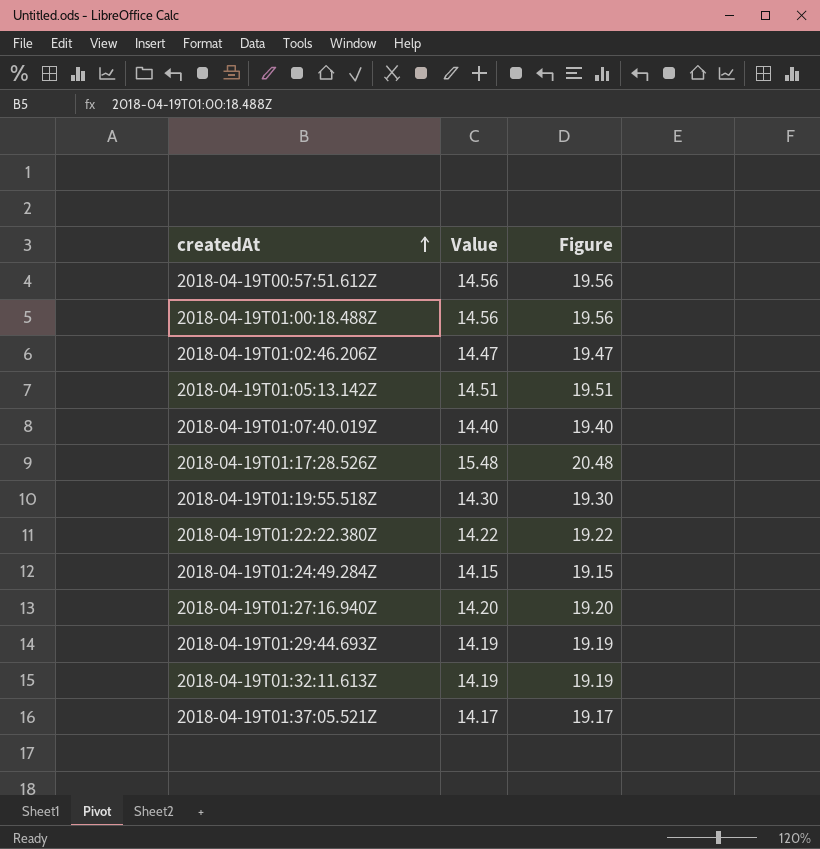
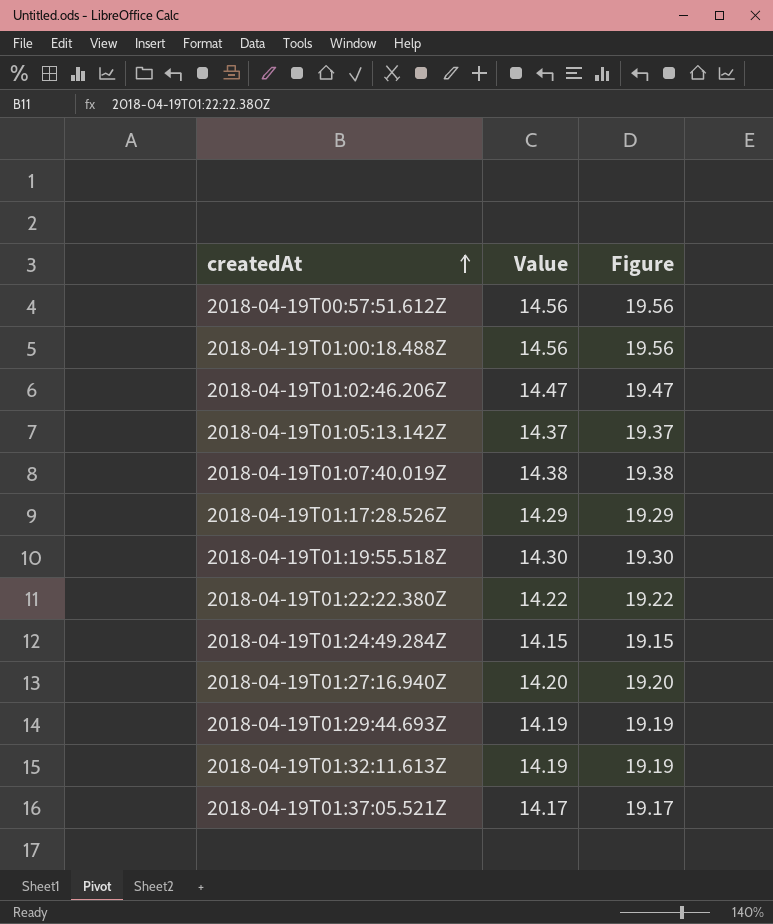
2018-04-19T01:05:13.142Z | Value: 14.51 -> 14.37
2018-04-19T01:05:13.142Z | Figure: 19.51 -> 19.37
2018-04-19T01:07:40.019Z | Value: 14.40 -> 14.38
2018-04-19T01:07:40.019Z | Figure: 19.40 -> 19.38
2018-04-19T01:17:28.526Z | Value: 15.48 -> 14.29
2018-04-19T01:17:28.526Z | Figure: 20.48 -> 19.29

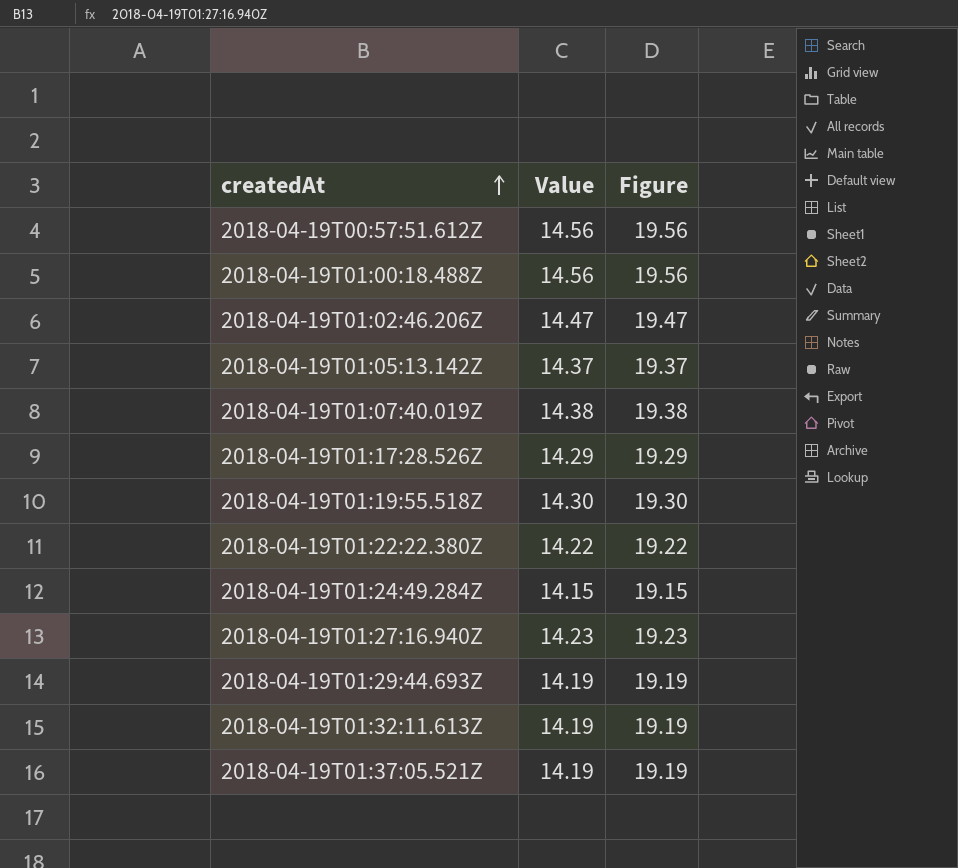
2018-04-19T01:27:16.940Z | Value: 14.20 -> 14.23
2018-04-19T01:27:16.940Z | Figure: 19.20 -> 19.23
2018-04-19T01:37:05.521Z | Value: 14.17 -> 14.19
2018-04-19T01:37:05.521Z | Figure: 19.17 -> 19.19

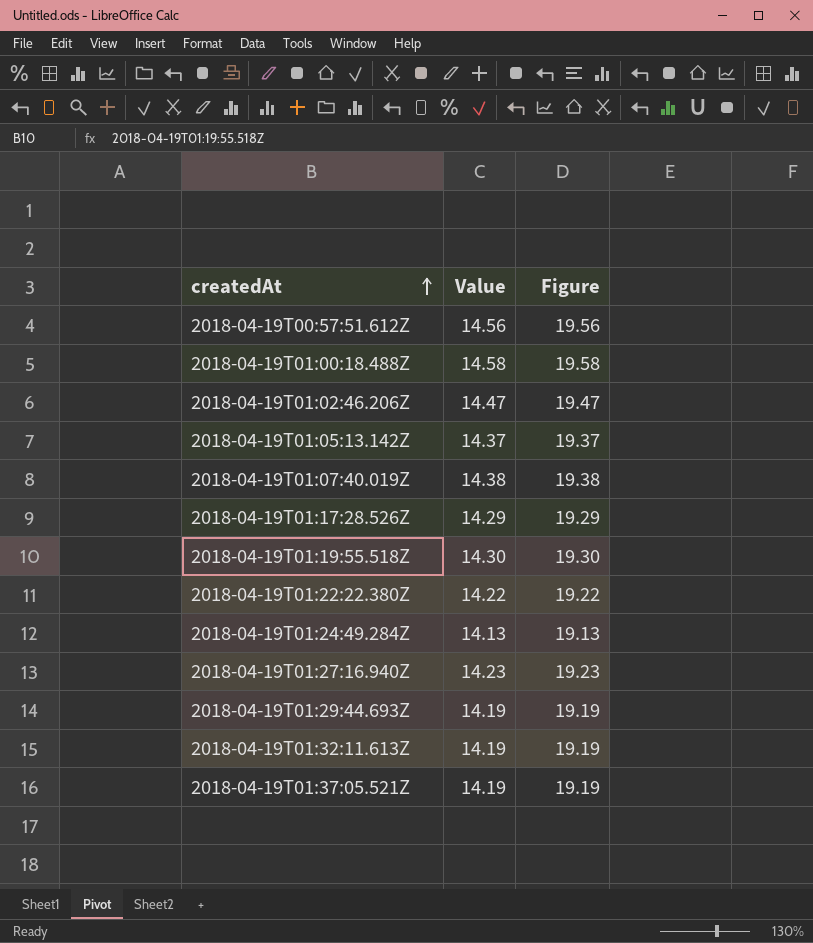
2018-04-19T01:00:18.488Z | Value: 14.56 -> 14.58
2018-04-19T01:00:18.488Z | Figure: 19.56 -> 19.58
2018-04-19T01:24:49.284Z | Value: 14.15 -> 14.13
2018-04-19T01:24:49.284Z | Figure: 19.15 -> 19.13

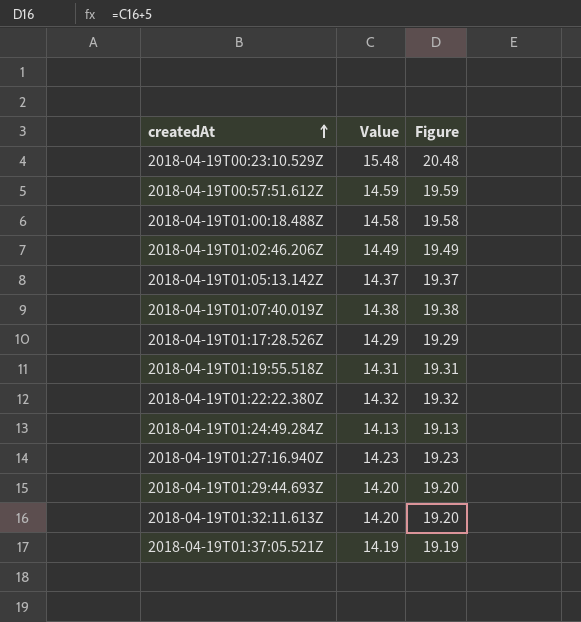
row 2018-04-19T00:23:10.529Z: none -> 15.48 | 20.48
2018-04-19T00:57:51.612Z | Value: 14.56 -> 14.59
2018-04-19T00:57:51.612Z | Figure: 19.56 -> 19.59
2018-04-19T01:02:46.206Z | Value: 14.47 -> 14.49
2018-04-19T01:02:46.206Z | Figure: 19.47 -> 19.49
2018-04-19T01:19:55.518Z | Value: 14.30 -> 14.31
2018-04-19T01:19:55.518Z | Figure: 19.30 -> 19.31
2018-04-19T01:22:22.380Z | Value: 14.22 -> 14.32
2018-04-19T01:22:22.380Z | Figure: 19.22 -> 19.32
2018-04-19T01:29:44.693Z | Value: 14.19 -> 14.20
2018-04-19T01:29:44.693Z | Figure: 19.19 -> 19.20
2018-04-19T01:32:11.613Z | Value: 14.19 -> 14.20
2018-04-19T01:32:11.613Z | Figure: 19.19 -> 19.20

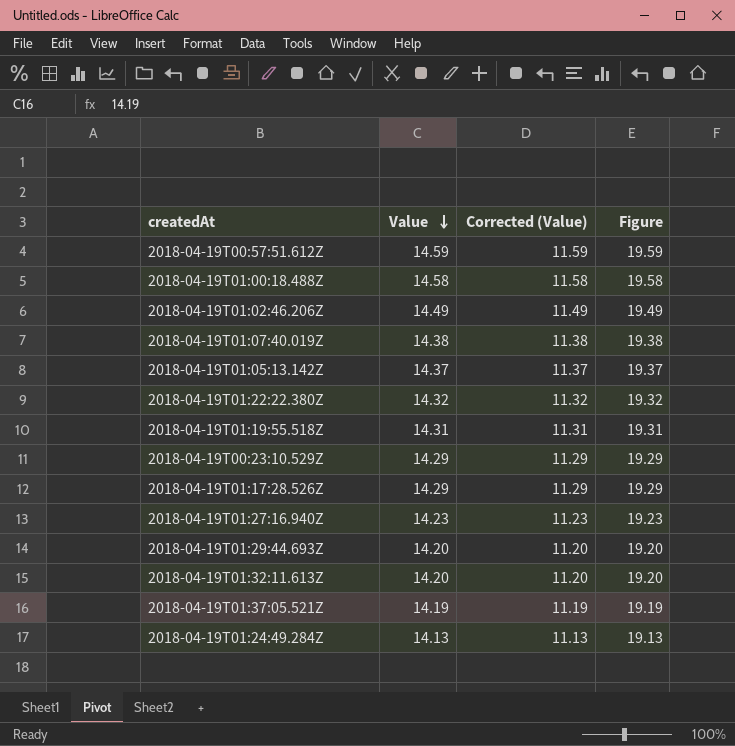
row order: createdAt ascending -> Value descending
column Corrected (Value) | formula: none -> [Value] - 3
2018-04-19T00:23:10.529Z | Value: 15.48 -> 14.29
2018-04-19T00:23:10.529Z | Figure: 20.48 -> 19.29

